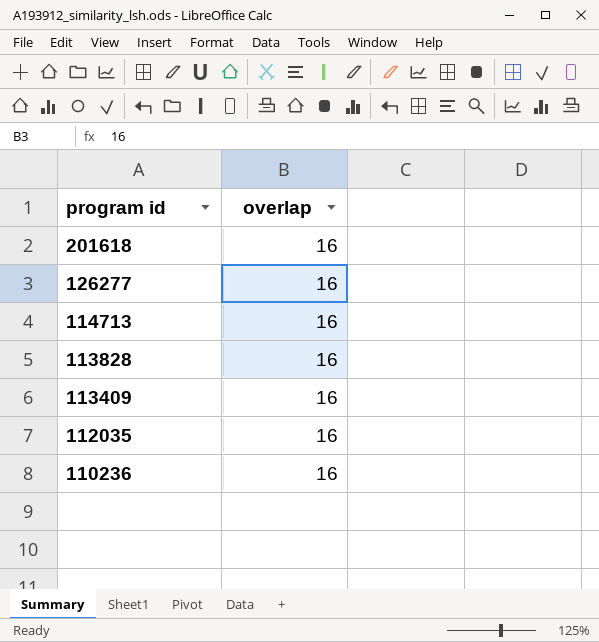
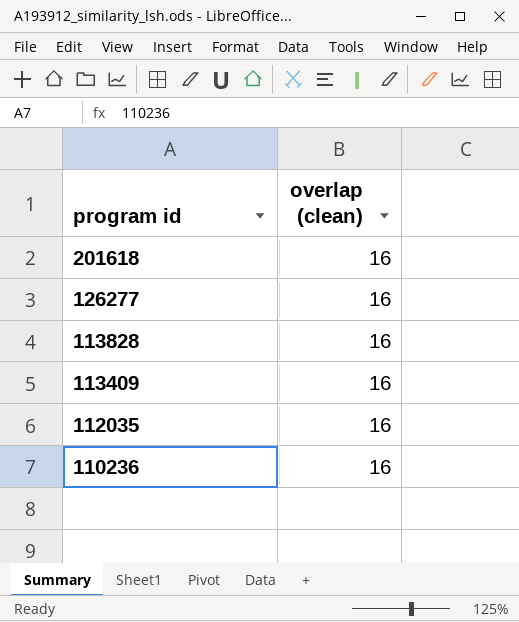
column name: overlap -> overlap (clean)
row 114713: 16 -> none

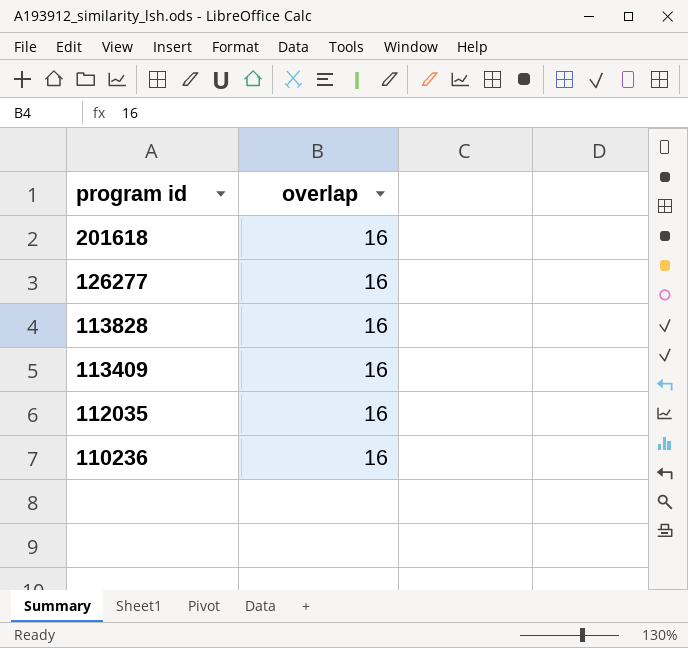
column name: overlap (clean) -> overlap

